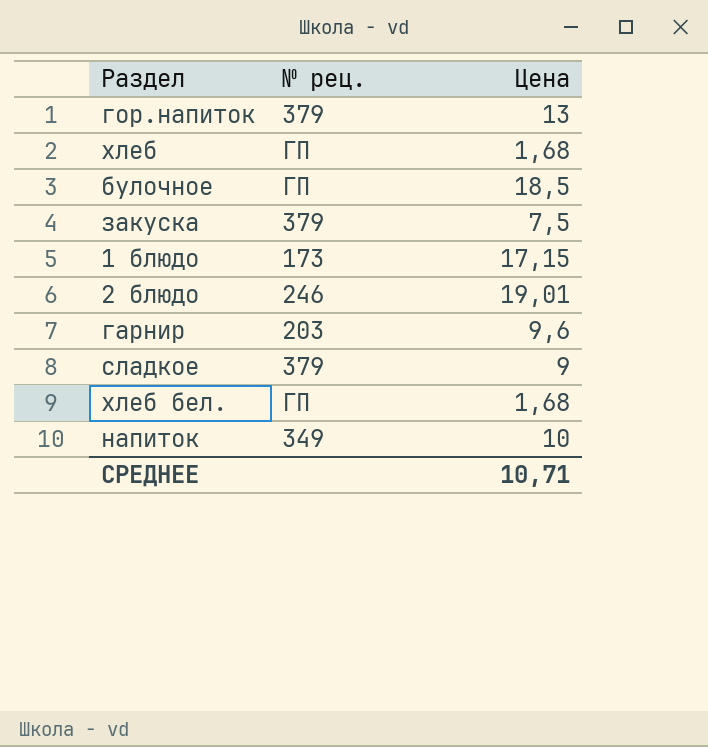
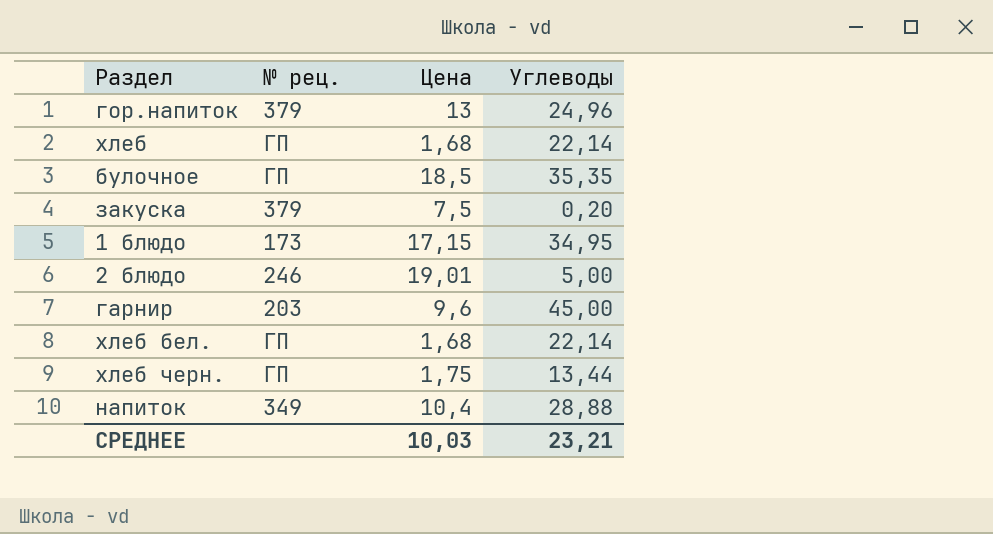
column Углеводы | position: none -> 4
row сладкое: 379 | 9 -> none
row хлеб черн.: none -> ГП | 1,75 | 13,44
напиток | Цена: 10 -> 10,4
СРЕДНЕЕ | Цена: 10,71 -> 10,03

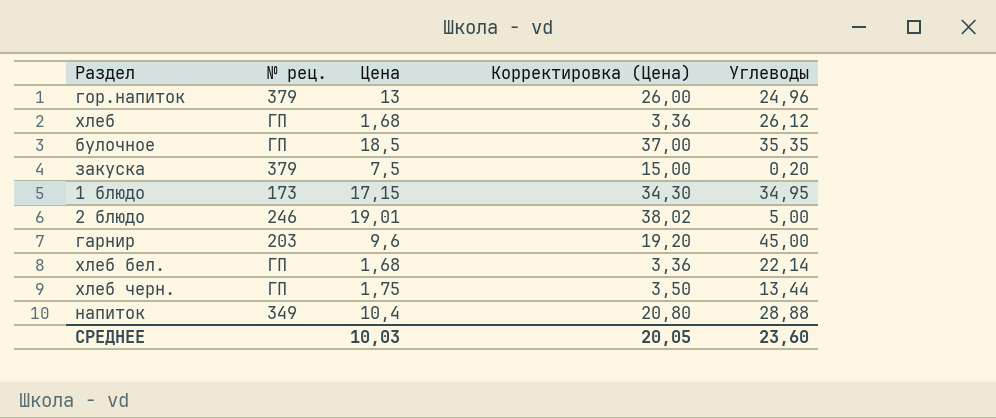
column Корректировка (Цена) | formula: none -> [Цена] * 2
хлеб | Углеводы: 22,14 -> 26,12
СРЕДНЕЕ | Углеводы: 23,21 -> 23,60

